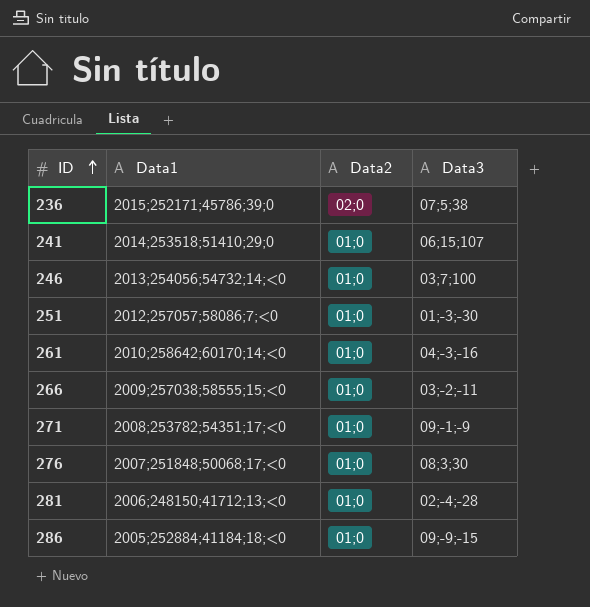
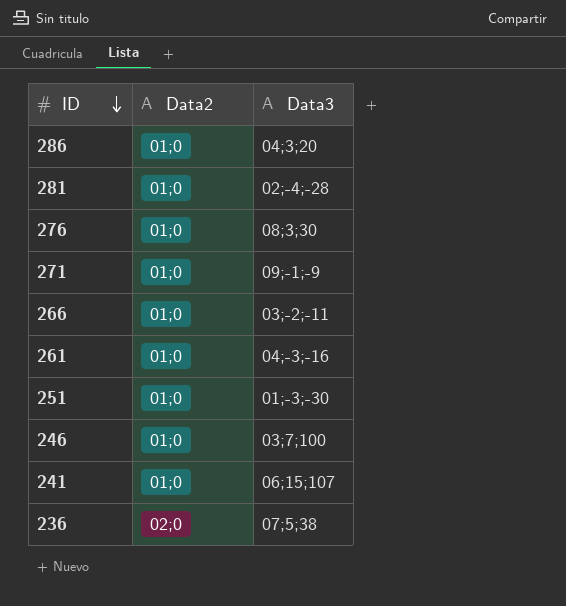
row order: ID ascending -> ID descending
column Data1 | position: 2 -> none
286 | Data3: 09;-9;-15 -> 04;3;20

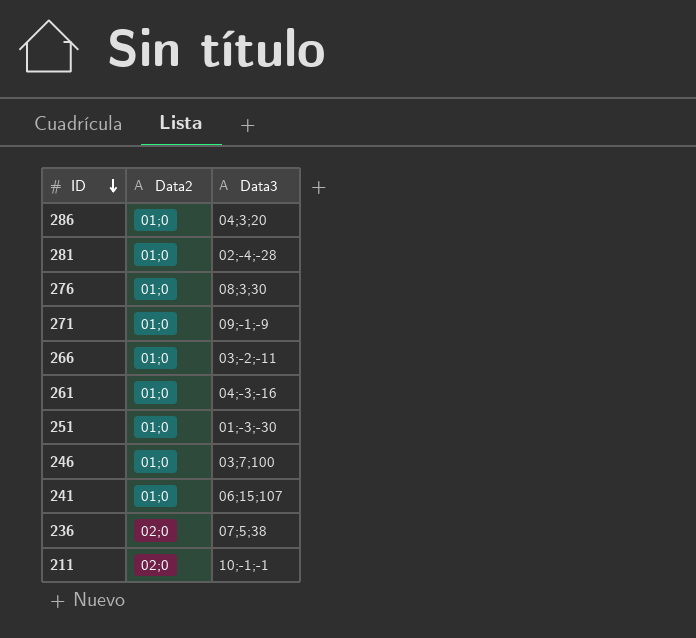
row 211: none -> 02;0 | 10;-1;-1

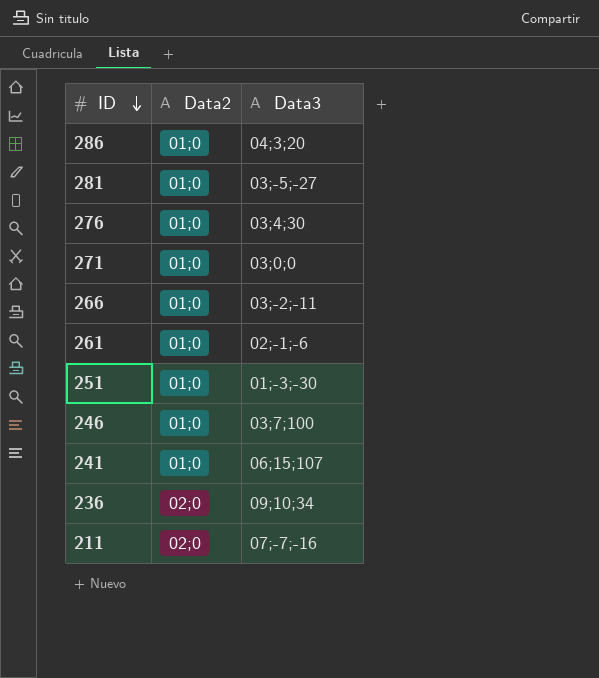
281 | Data3: 02;-4;-28 -> 03;-5;-27
276 | Data3: 08;3;30 -> 03;4;30
271 | Data3: 09;-1;-9 -> 03;0;0
261 | Data3: 04;-3;-16 -> 02;-1;-6
236 | Data3: 07;5;38 -> 09;10;34
211 | Data3: 10;-1;-1 -> 07;-7;-16

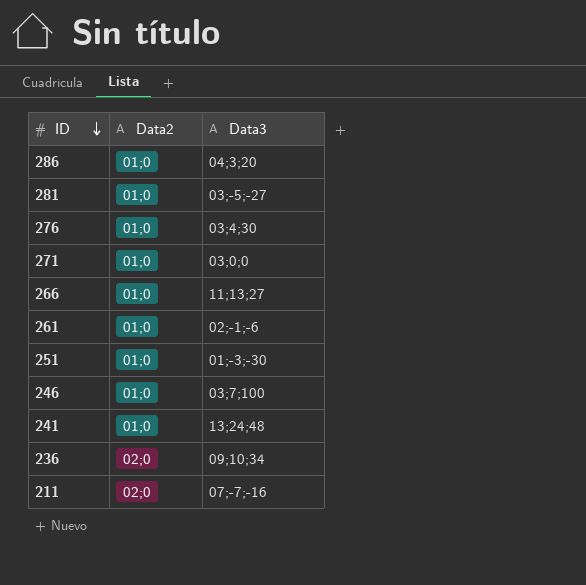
266 | Data3: 03;-2;-11 -> 11;13;27
241 | Data3: 06;15;107 -> 13;24;48

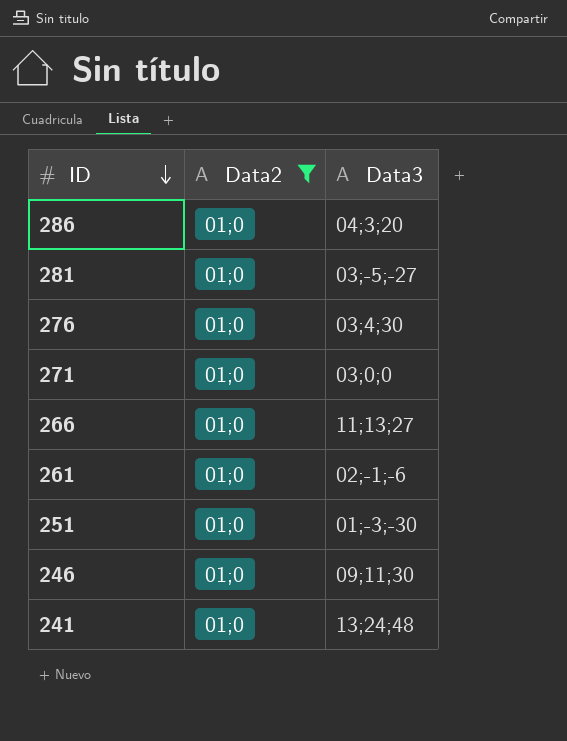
filter: none -> Data2 = 01;0
246 | Data3: 03;7;100 -> 09;11;30

